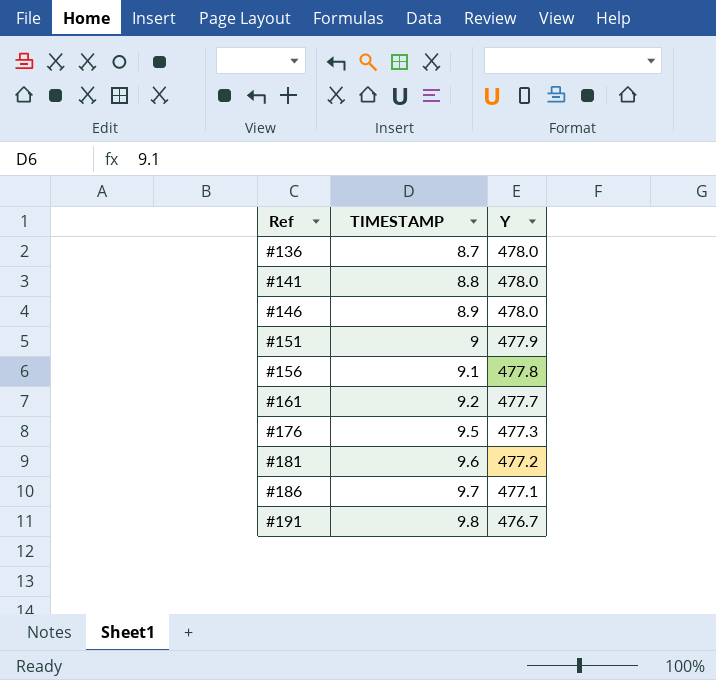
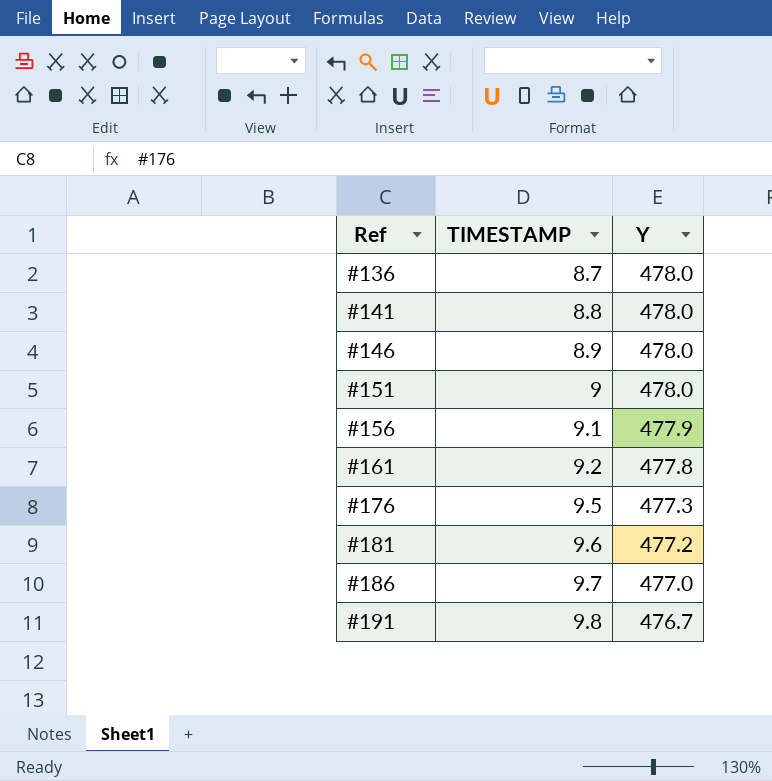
#151 | Y: 477.9 -> 478.0
#156 | Y: 477.8 -> 477.9
#161 | Y: 477.7 -> 477.8
#186 | Y: 477.1 -> 477.0

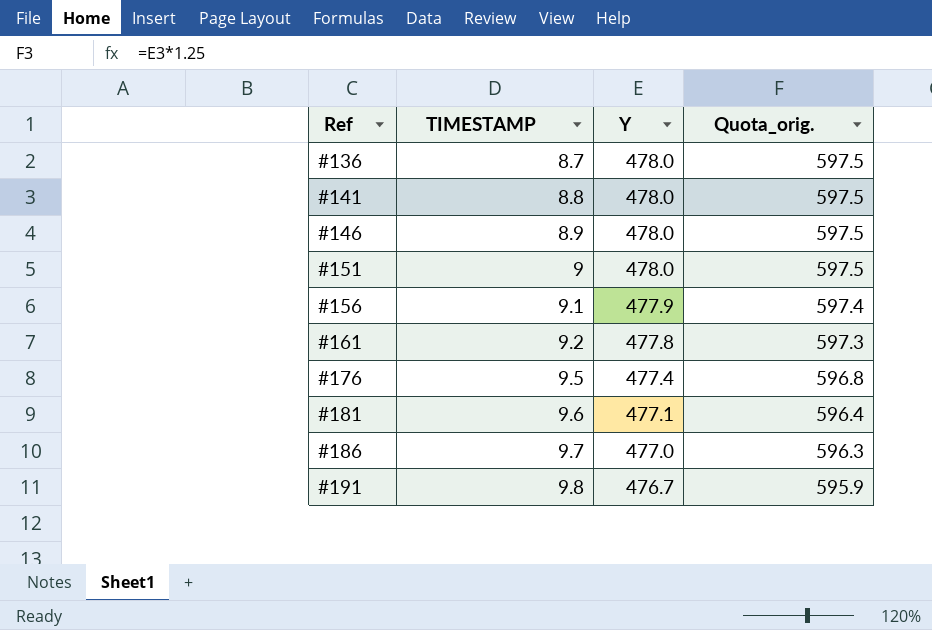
column Quota_orig. | formula: none -> [Y] * 1.25
#176 | Y: 477.3 -> 477.4
#181 | Y: 477.2 -> 477.1

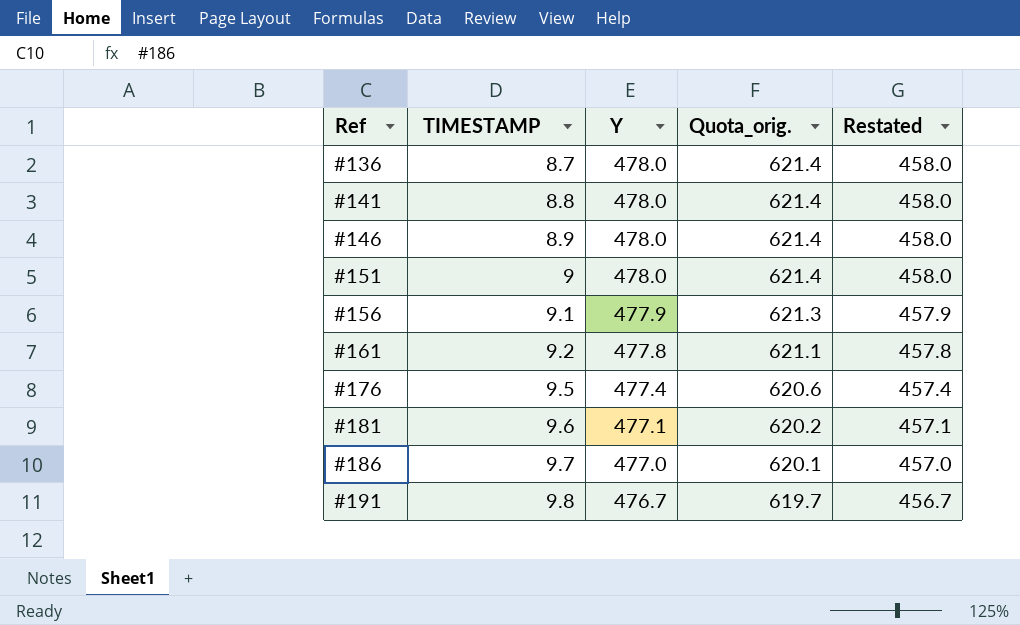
column Quota_orig. | formula: [Y] * 1.25 -> [Y] * 1.3
column Restated | formula: none -> [Y] - 20

